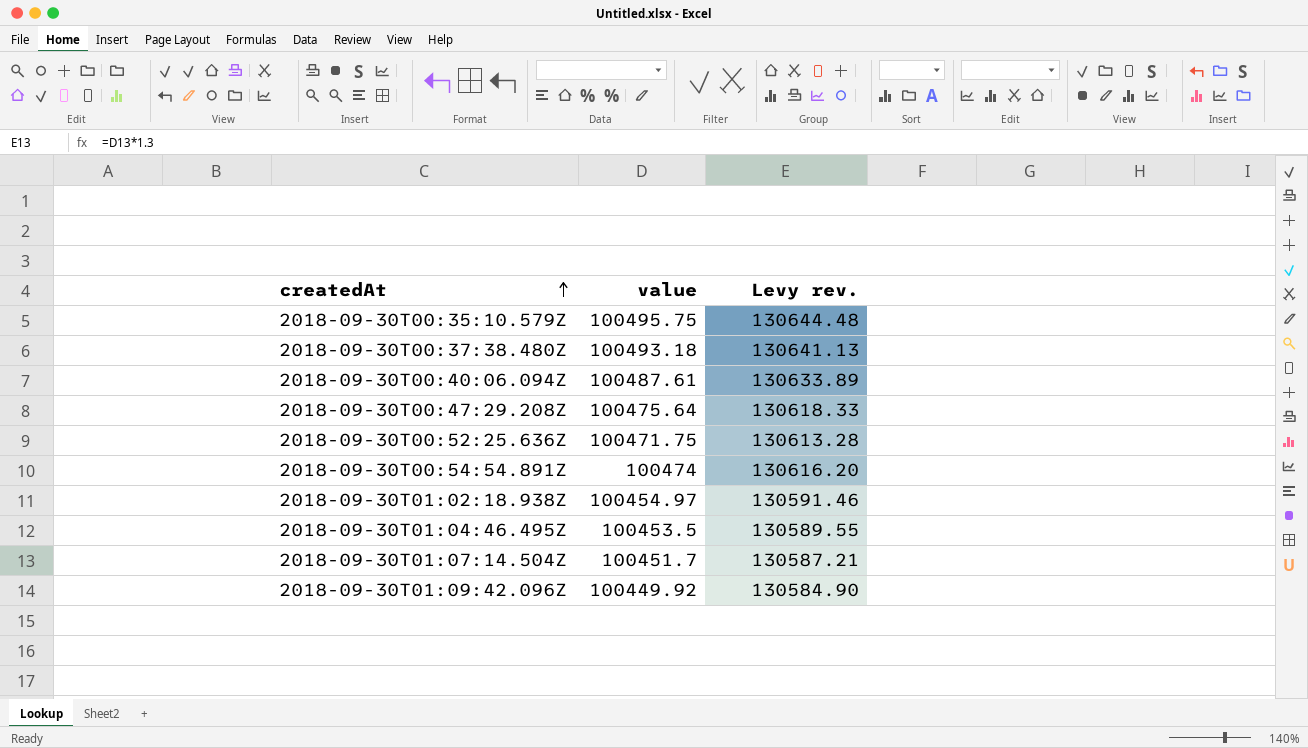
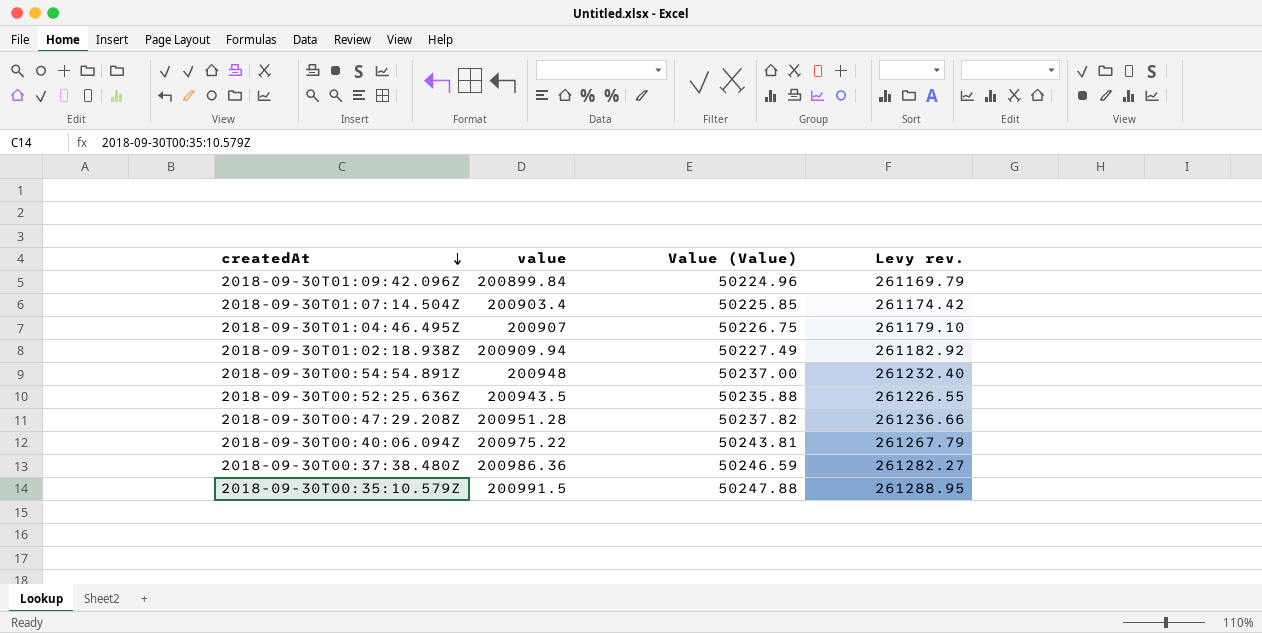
row order: createdAt ascending -> createdAt descending
column Value (Value) | formula: none -> [value] * 0.25
2018-09-30T01:09:42.096Z | value: 100449.92 -> 200899.84
2018-09-30T01:09:42.096Z | Levy rev.: 130584.90 -> 261169.79
2018-09-30T01:07:14.504Z | value: 100451.7 -> 200903.4
2018-09-30T01:07:14.504Z | Levy rev.: 130587.21 -> 261174.42
2018-09-30T01:04:46.495Z | value: 100453.5 -> 200907
2018-09-30T01:04:46.495Z | Levy rev.: 130589.55 -> 261179.10
2018-09-30T01:02:18.938Z | value: 100454.97 -> 200909.94
2018-09-30T01:02:18.938Z | Levy rev.: 130591.46 -> 261182.92
2018-09-30T00:54:54.891Z | value: 100474 -> 200948
2018-09-30T00:54:54.891Z | Levy rev.: 130616.20 -> 261232.40
2018-09-30T00:52:25.636Z | value: 100471.75 -> 200943.5
2018-09-30T00:52:25.636Z | Levy rev.: 130613.28 -> 261226.55
2018-09-30T00:47:29.208Z | value: 100475.64 -> 200951.28
2018-09-30T00:47:29.208Z | Levy rev.: 130618.33 -> 261236.66
2018-09-30T00:40:06.094Z | value: 100487.61 -> 200975.22
2018-09-30T00:40:06.094Z | Levy rev.: 130633.89 -> 261267.79
2018-09-30T00:37:38.480Z | value: 100493.18 -> 200986.36
2018-09-30T00:37:38.480Z | Levy rev.: 130641.13 -> 261282.27
2018-09-30T00:35:10.579Z | value: 100495.75 -> 200991.5
2018-09-30T00:35:10.579Z | Levy rev.: 130644.48 -> 261288.95

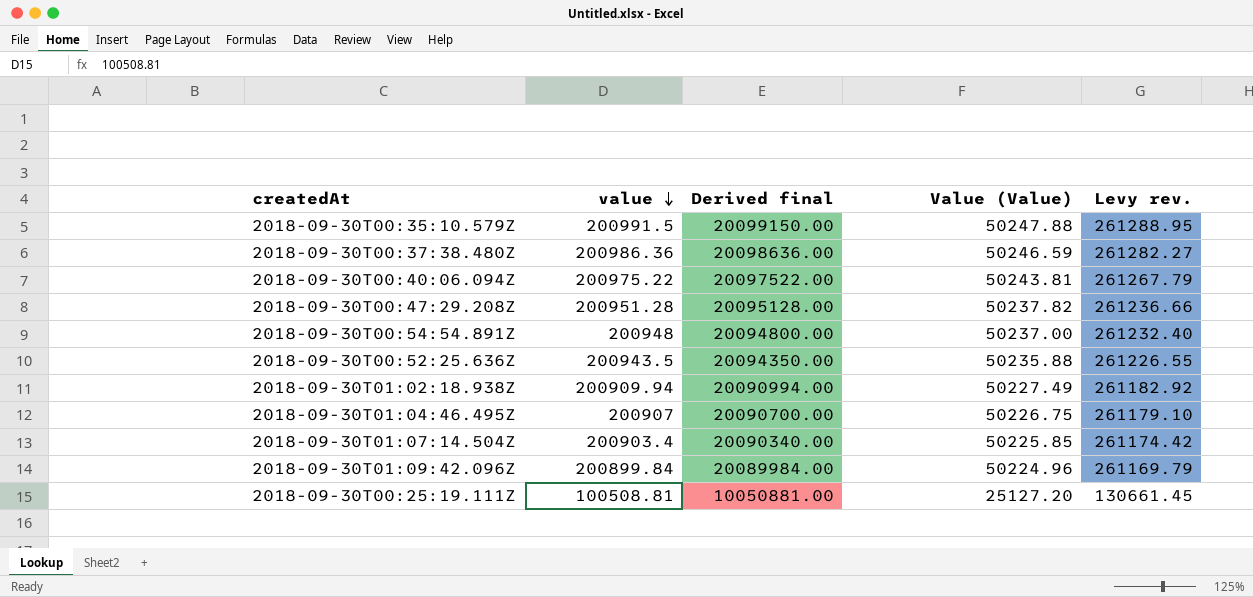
row order: createdAt descending -> value descending
column Derived final | formula: none -> [value] * 100
row 2018-09-30T00:25:19.111Z: none -> 100508.81 | 10050881.00 | 25127.20 | 130661.45

